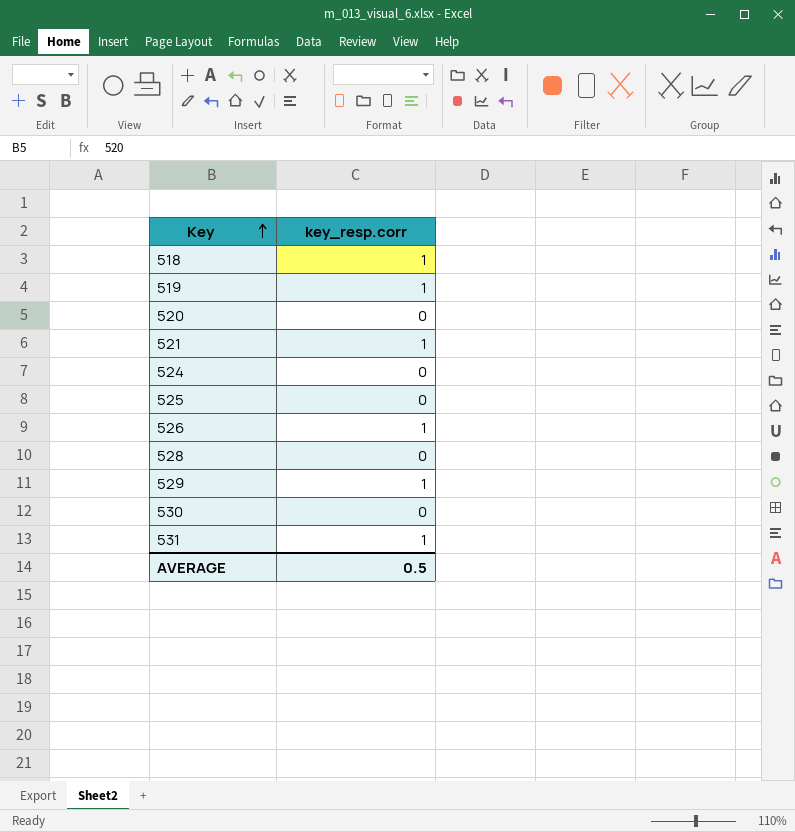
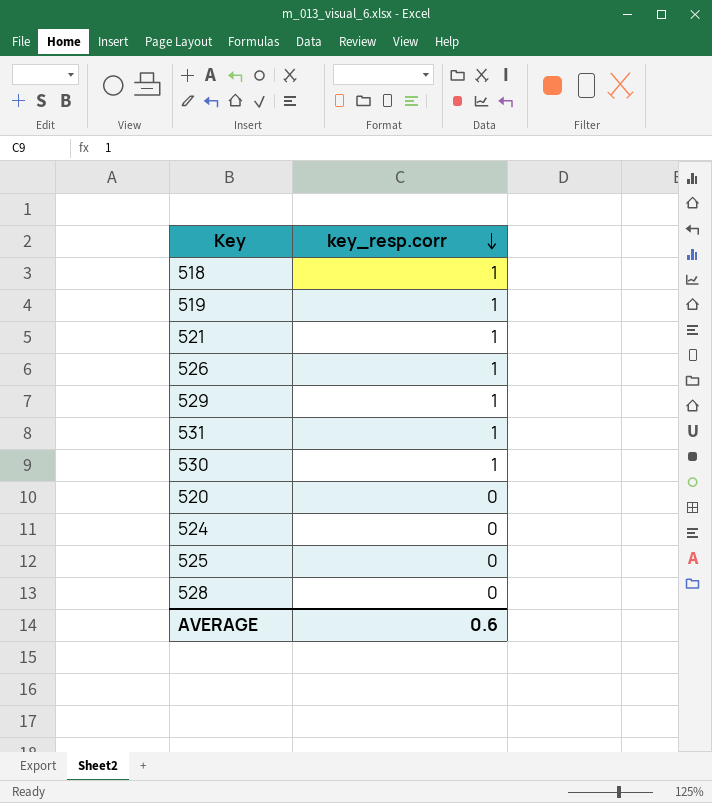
row order: Key ascending -> key_resp.corr descending
530 | key_resp.corr: 0 -> 1
AVERAGE | key_resp.corr: 0.5 -> 0.6

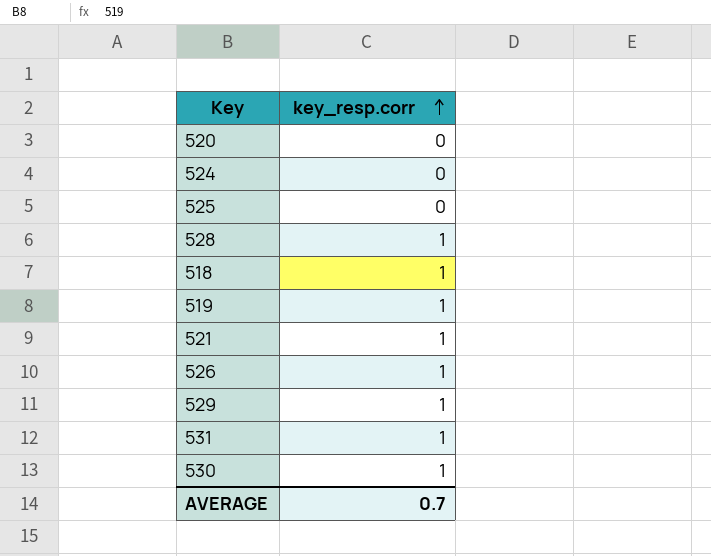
row order: key_resp.corr descending -> key_resp.corr ascending
528 | key_resp.corr: 0 -> 1
AVERAGE | key_resp.corr: 0.6 -> 0.7

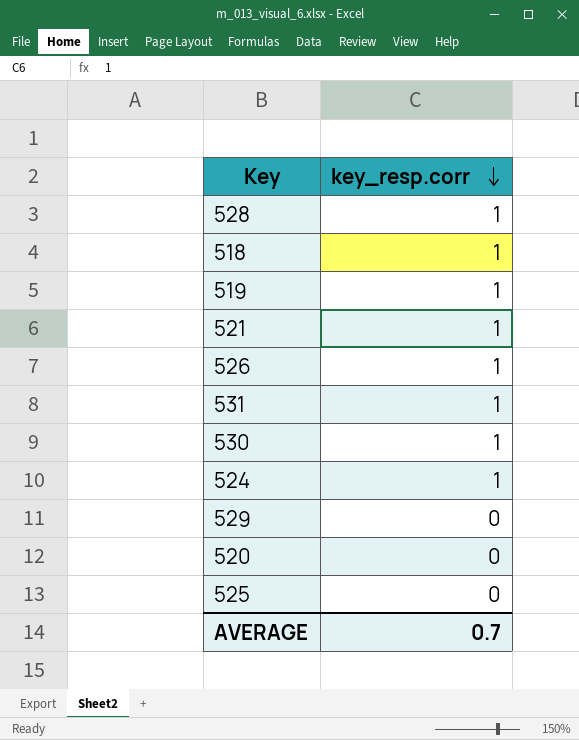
row order: key_resp.corr ascending -> key_resp.corr descending
524 | key_resp.corr: 0 -> 1
529 | key_resp.corr: 1 -> 0

